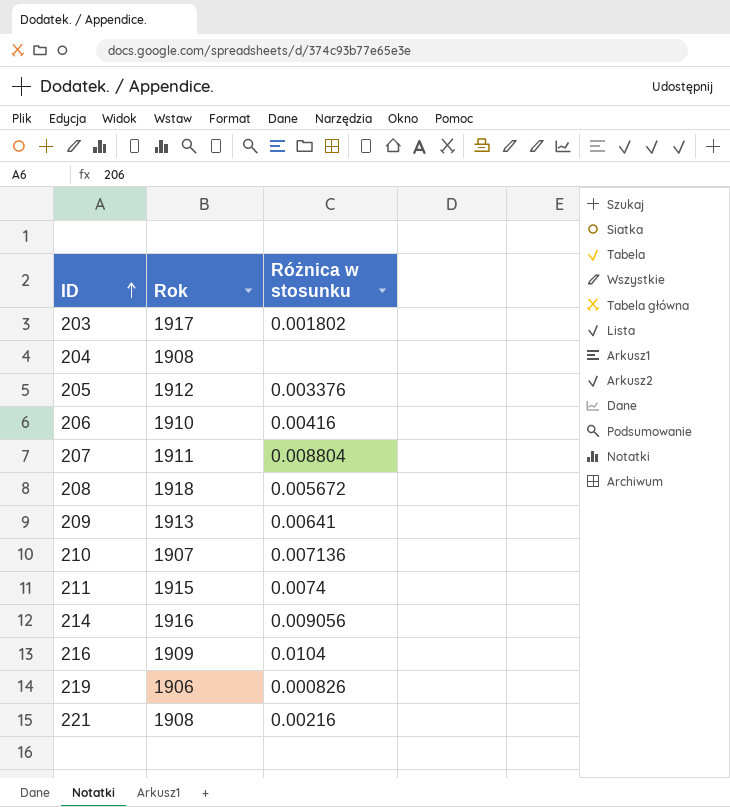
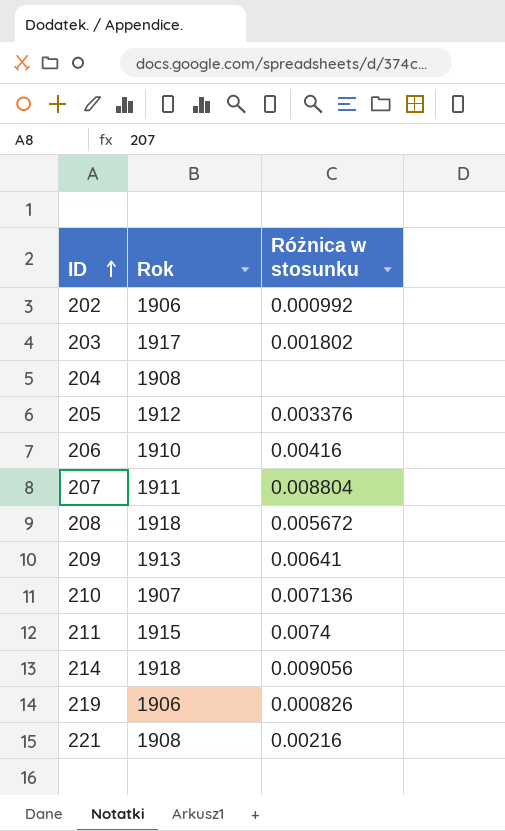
row 216: 1909 | 0.0104 -> none
row 202: none -> 1906 | 0.000992
214 | Rok: 1916 -> 1918

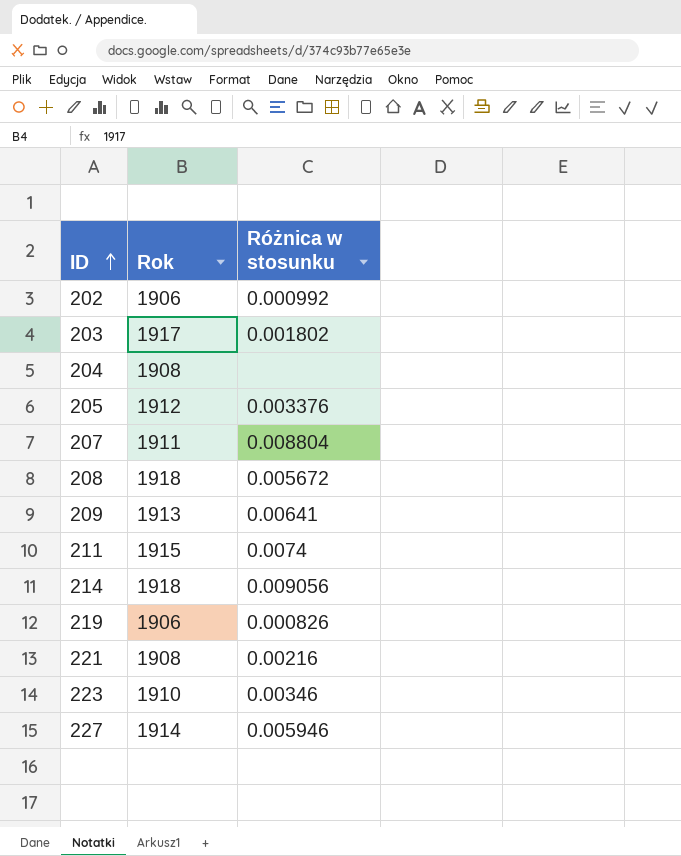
row 206: 1910 | 0.00416 -> none
row 210: 1907 | 0.007136 -> none
row 223: none -> 1910 | 0.00346
row 227: none -> 1914 | 0.005946

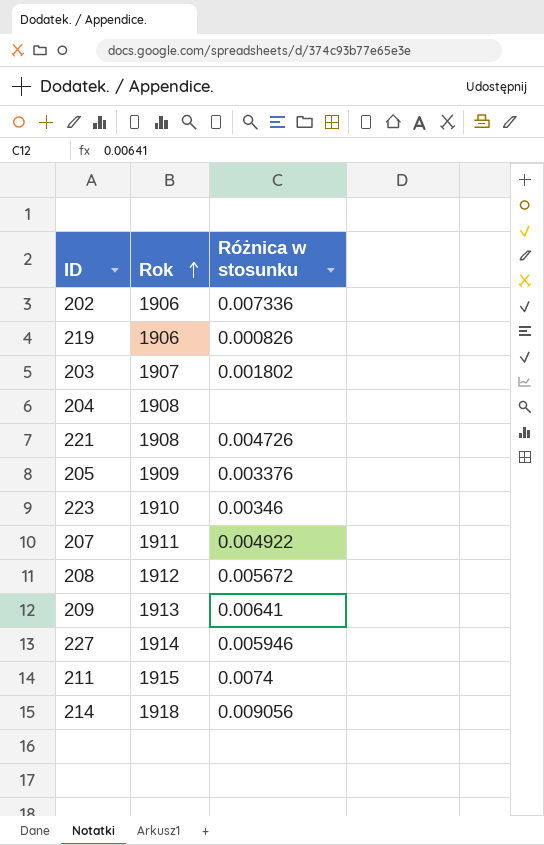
row order: ID ascending -> Rok ascending
202 | Różnica w stosunku: 0.000992 -> 0.007336
203 | Rok: 1917 -> 1907
221 | Różnica w stosunku: 0.00216 -> 0.004726
205 | Rok: 1912 -> 1909
207 | Różnica w stosunku: 0.008804 -> 0.004922
208 | Rok: 1918 -> 1912

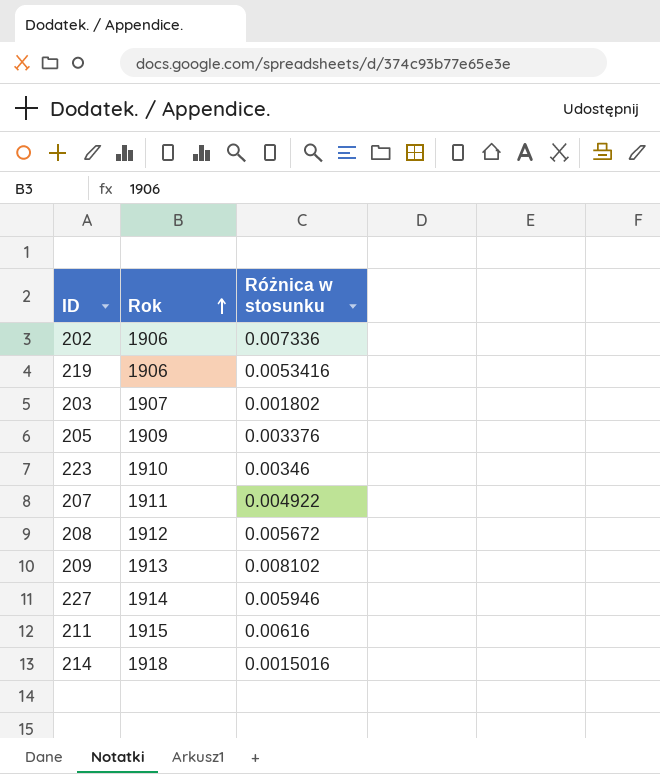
row 204: 1908 | none -> none
row 221: 1908 | 0.004726 -> none
219 | Różnica w stosunku: 0.000826 -> 0.0053416
209 | Różnica w stosunku: 0.00641 -> 0.008102
211 | Różnica w stosunku: 0.0074 -> 0.00616
214 | Różnica w stosunku: 0.009056 -> 0.0015016

